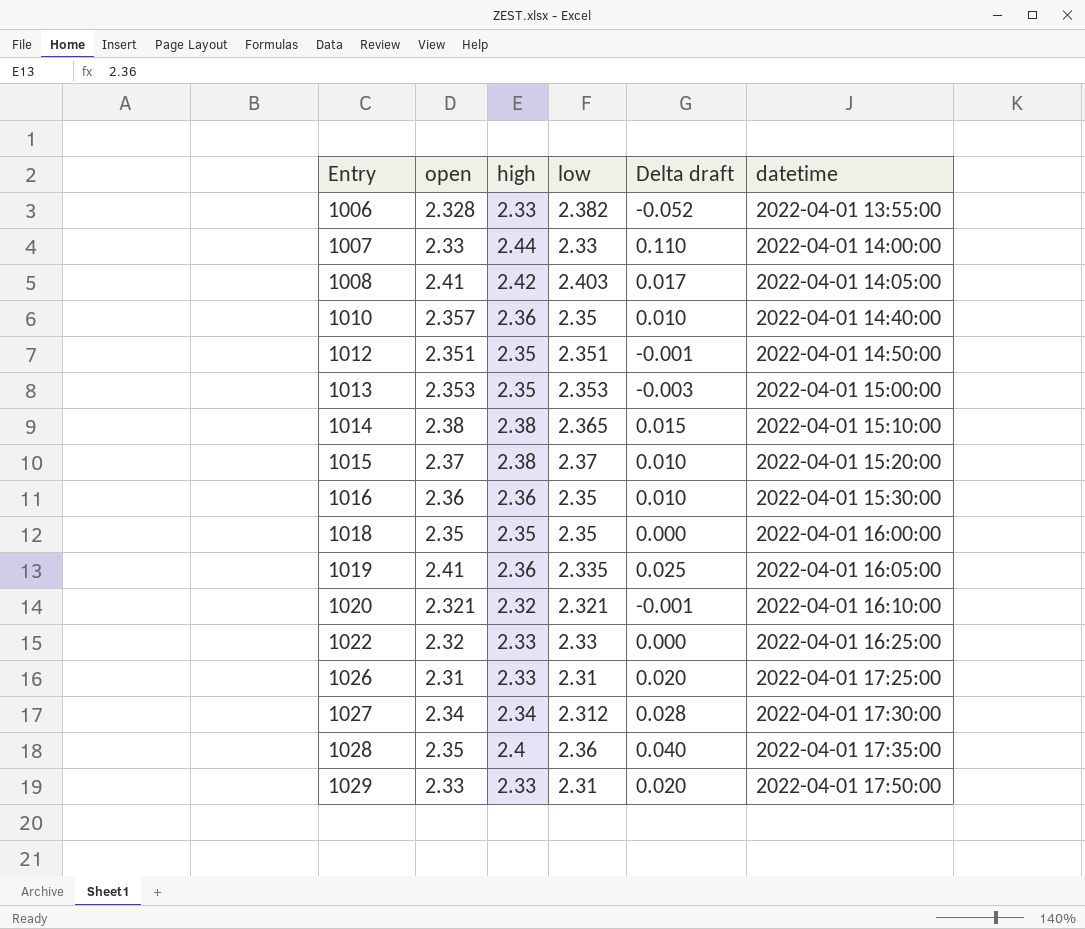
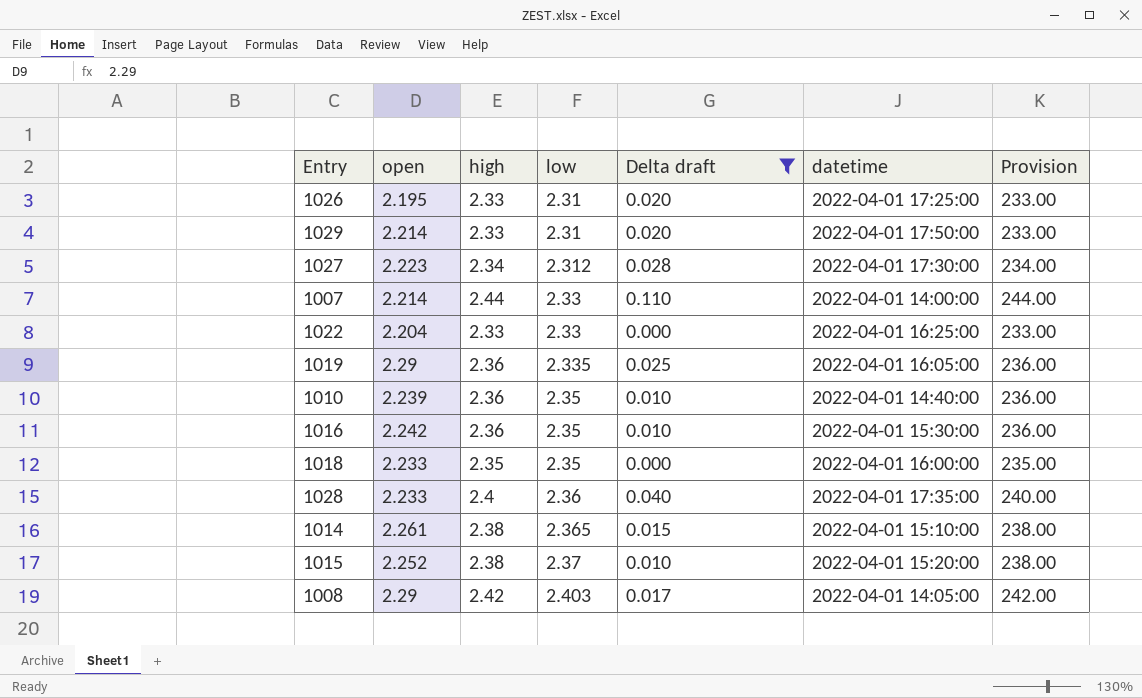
filter: none -> Delta draft >= 0.000
row order: Entry ascending -> low ascending
column Provision | formula: none -> [high] * 100
1026 | open: 2.31 -> 2.195
1029 | open: 2.33 -> 2.214
1027 | open: 2.34 -> 2.223
1007 | open: 2.33 -> 2.214
1022 | open: 2.32 -> 2.204
1019 | open: 2.41 -> 2.29
1010 | open: 2.357 -> 2.239
1016 | open: 2.36 -> 2.242
1018 | open: 2.35 -> 2.233
1028 | open: 2.35 -> 2.233
1014 | open: 2.38 -> 2.261
1015 | open: 2.37 -> 2.252
1008 | open: 2.41 -> 2.29

